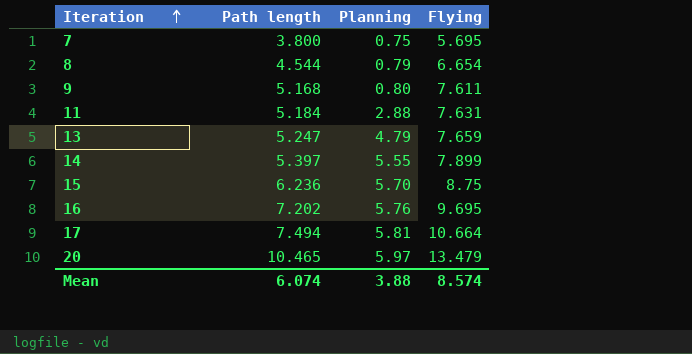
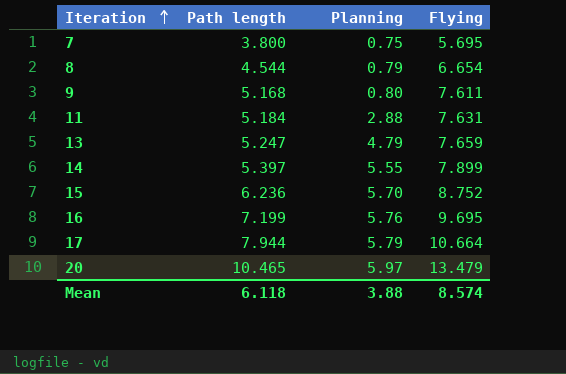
15 | Flying: 8.75 -> 8.752
16 | Path length: 7.202 -> 7.199
17 | Path length: 7.494 -> 7.944
17 | Planning: 5.81 -> 5.79
Mean | Path length: 6.074 -> 6.118

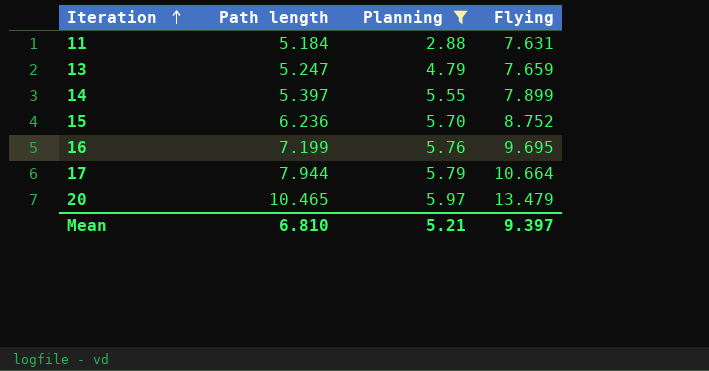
filter: none -> Planning >= 2.88
Mean | Path length: 6.118 -> 6.810
Mean | Planning: 3.88 -> 5.21
Mean | Flying: 8.574 -> 9.397

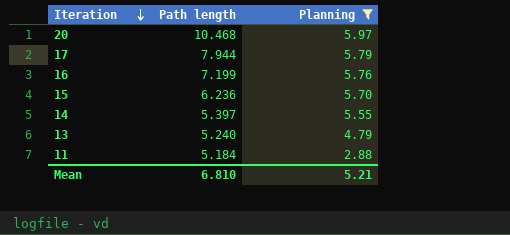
row order: Iteration ascending -> Iteration descending
column Flying | position: 4 -> none
20 | Path length: 10.465 -> 10.468
13 | Path length: 5.247 -> 5.240

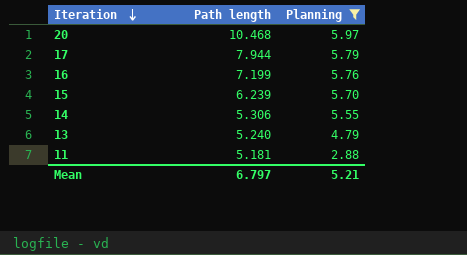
15 | Path length: 6.236 -> 6.239
14 | Path length: 5.397 -> 5.306
11 | Path length: 5.184 -> 5.181
Mean | Path length: 6.810 -> 6.797

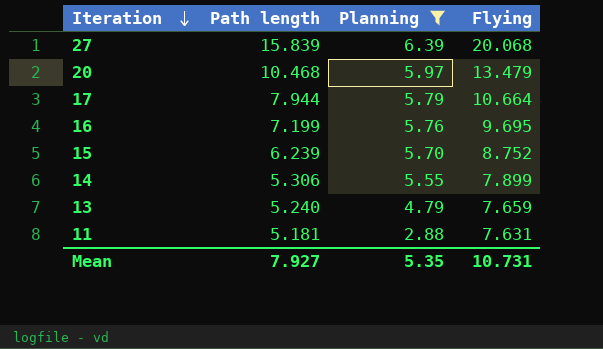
column Flying | position: none -> 4
row 27: none -> 15.839 | 6.39 | 20.068
Mean | Path length: 6.797 -> 7.927
Mean | Planning: 5.21 -> 5.35

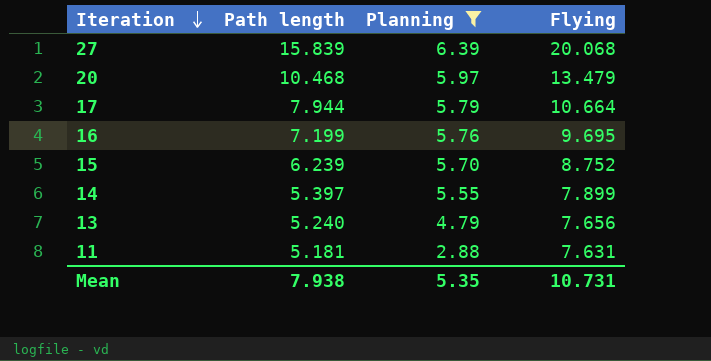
14 | Path length: 5.306 -> 5.397
13 | Flying: 7.659 -> 7.656
Mean | Path length: 7.927 -> 7.938

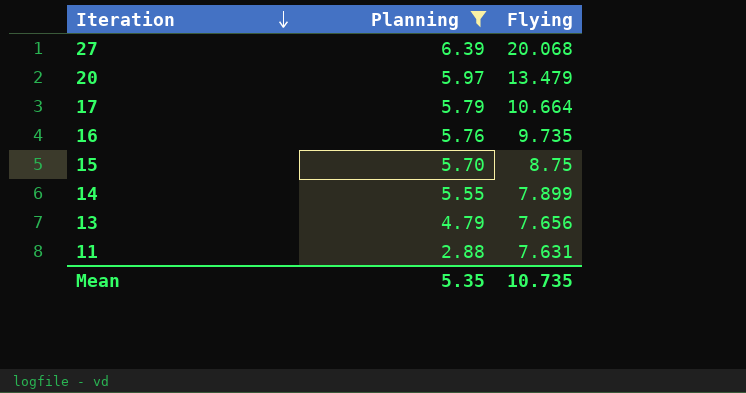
column Path length | position: 2 -> none
16 | Flying: 9.695 -> 9.735
15 | Flying: 8.752 -> 8.75
Mean | Flying: 10.731 -> 10.735

